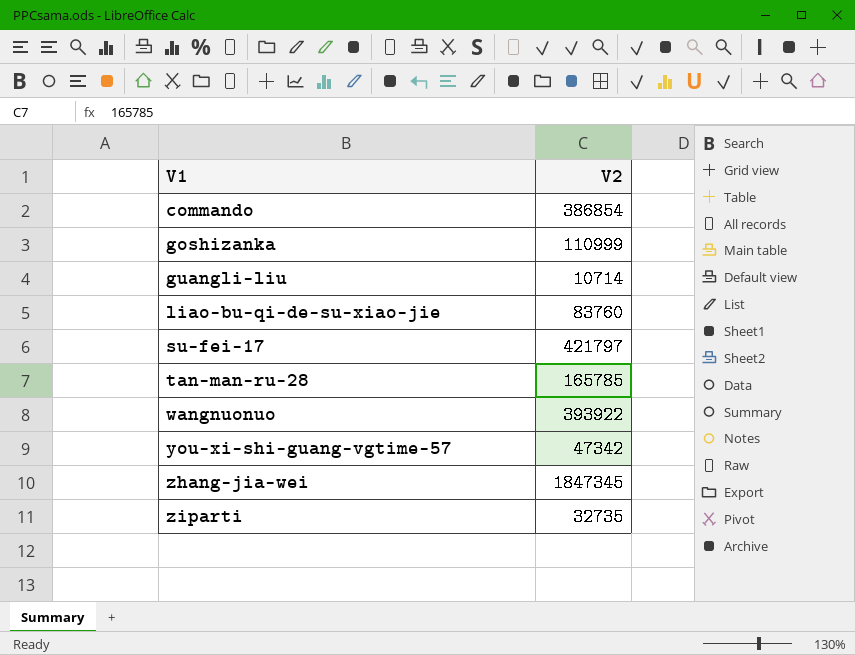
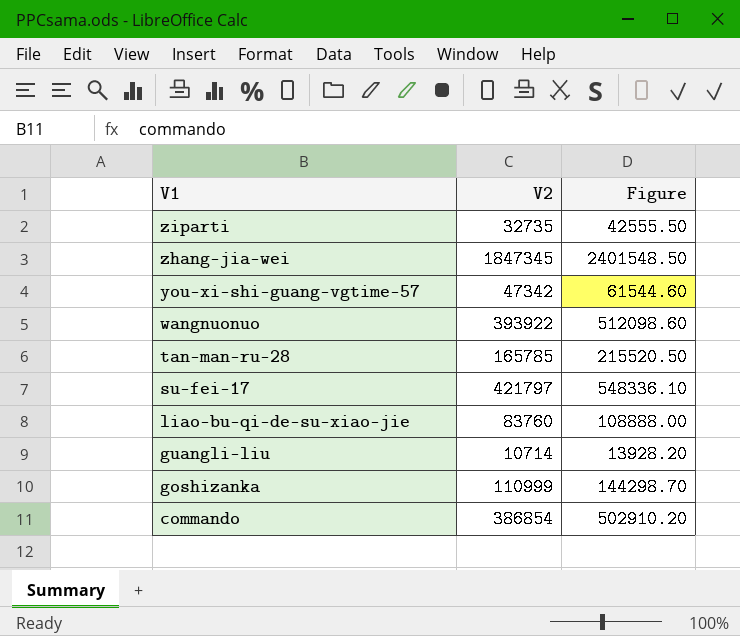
row order: V1 ascending -> V1 descending
column Figure | formula: none -> [V2] * 1.3

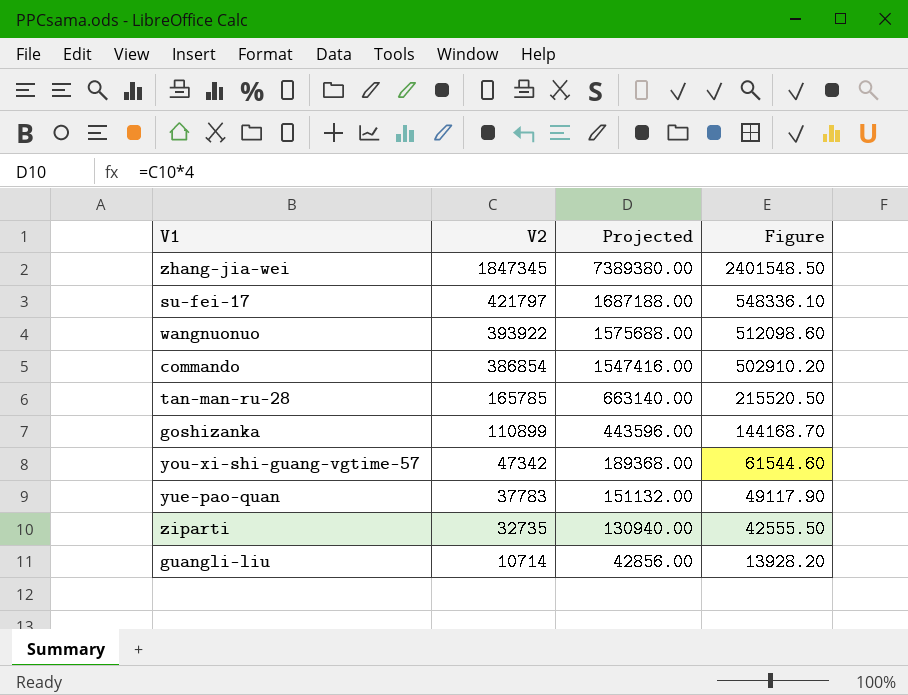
row order: V1 descending -> V2 descending
column Projected | formula: none -> [V2] * 4
row liao-bu-qi-de-su-xiao-jie: 83760 | 108888.00 -> none
goshizanka | V2: 110999 -> 110899
goshizanka | Figure: 144298.70 -> 144168.70
row yue-pao-quan: none -> 37783 | 151132.00 | 49117.90

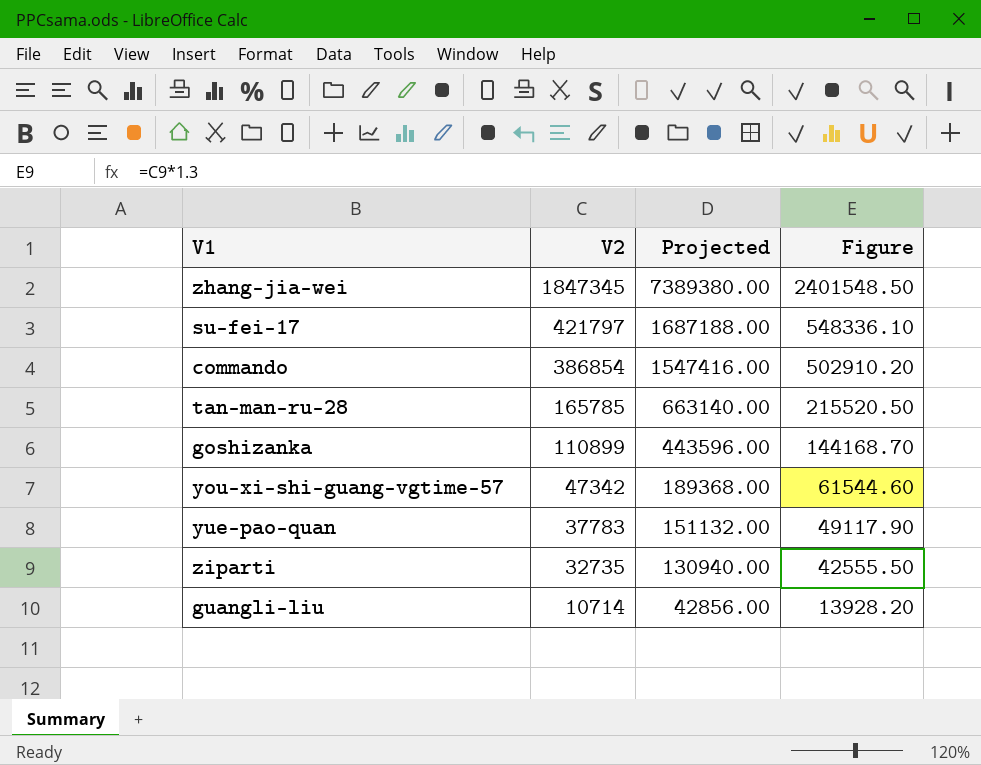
row wangnuonuo: 393922 | 1575688.00 | 512098.60 -> none

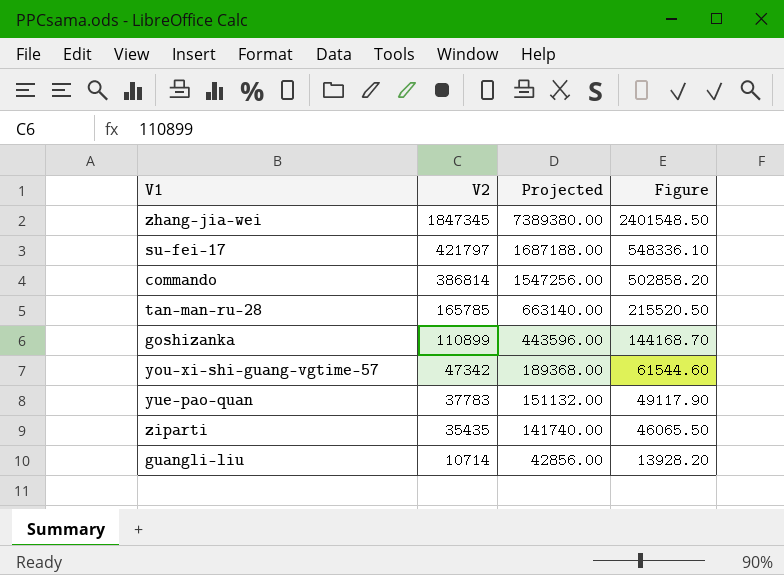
commando | V2: 386854 -> 386814
commando | Projected: 1547416.00 -> 1547256.00
commando | Figure: 502910.20 -> 502858.20
ziparti | V2: 32735 -> 35435
ziparti | Projected: 130940.00 -> 141740.00
ziparti | Figure: 42555.50 -> 46065.50

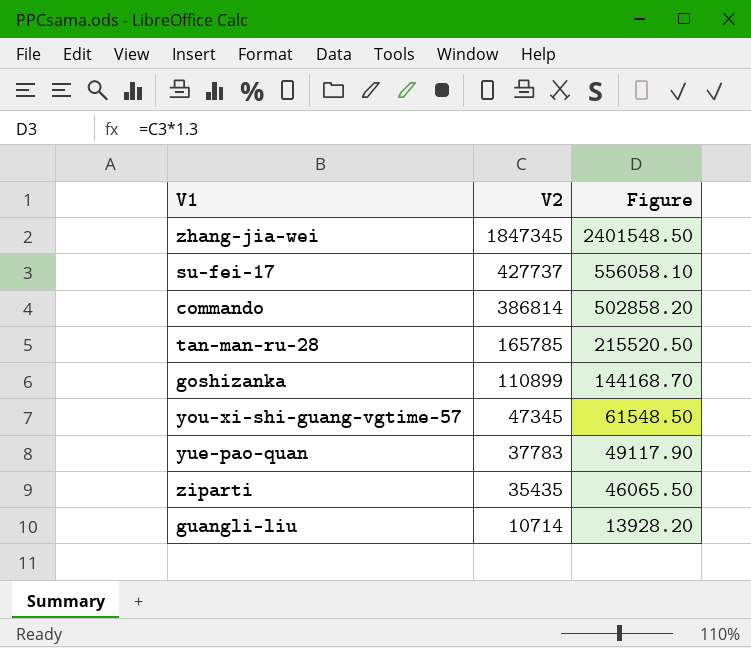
column Projected | formula: [V2] * 4 -> none
su-fei-17 | V2: 421797 -> 427737
su-fei-17 | Figure: 548336.10 -> 556058.10
you-xi-shi-guang-vgtime-57 | V2: 47342 -> 47345
you-xi-shi-guang-vgtime-57 | Figure: 61544.60 -> 61548.50

